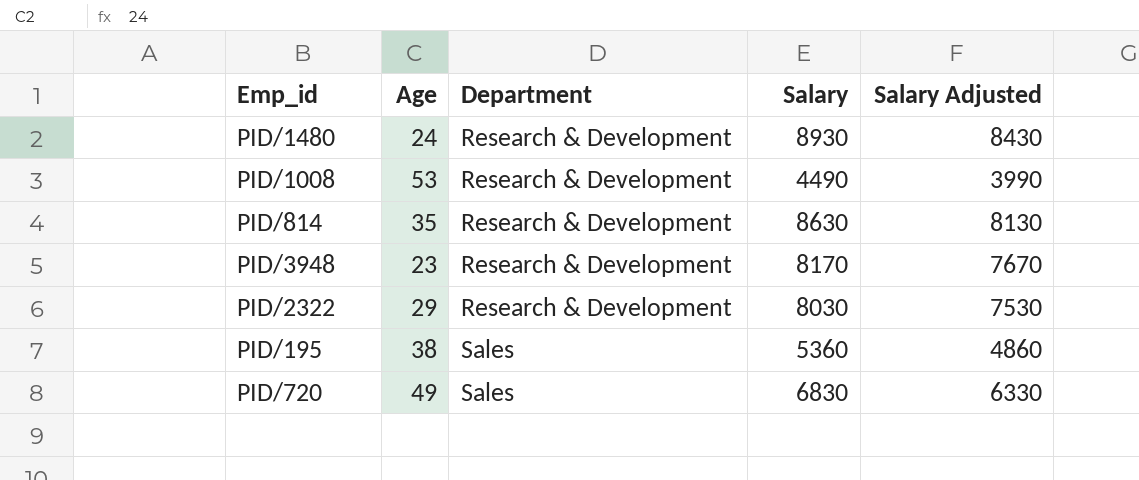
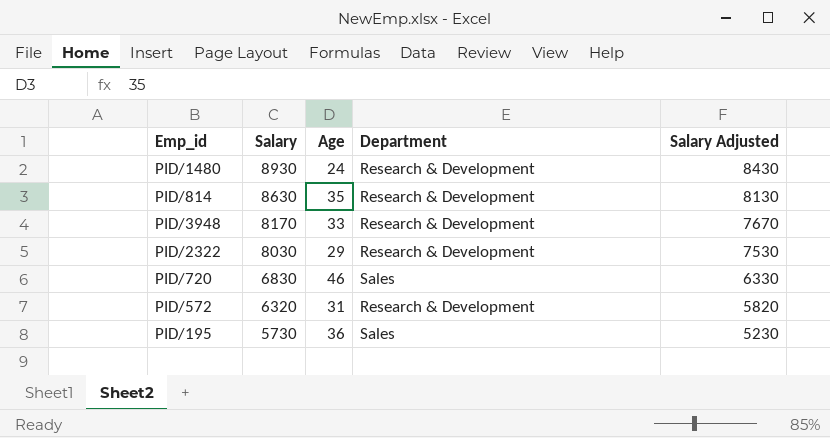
row order: Department ascending -> Salary descending
column Salary | position: 4 -> 2
row PID/1008: 53 | Research & Development | 4490 | 3990 -> none
PID/3948 | Age: 23 -> 33
PID/720 | Age: 49 -> 46
row PID/572: none -> 6320 | 31 | Research & Development | 5820
PID/195 | Salary: 5360 -> 5730
PID/195 | Age: 38 -> 36
PID/195 | Salary Adjusted: 4860 -> 5230

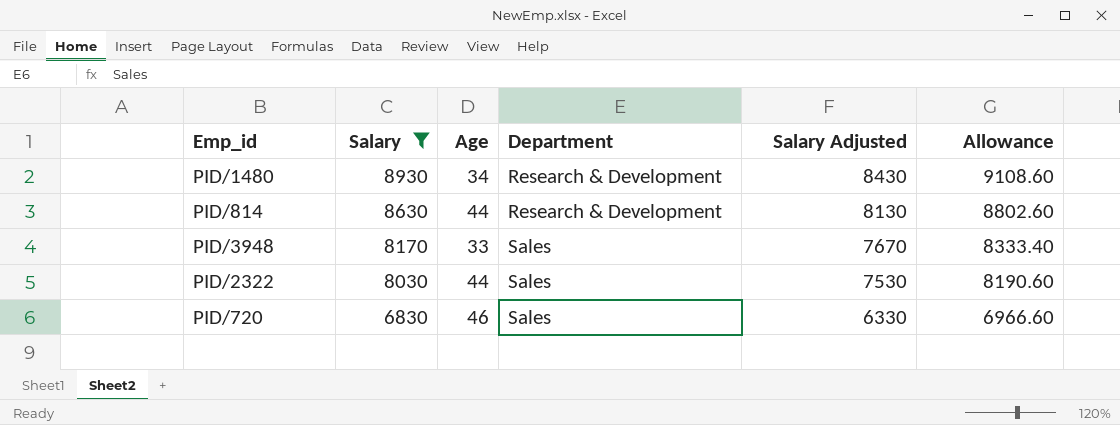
filter: none -> Salary >= 6830
column Allowance | formula: none -> [Salary] * 1.02
PID/1480 | Age: 24 -> 34
PID/814 | Age: 35 -> 44
PID/3948 | Department: Research & Development -> Sales
PID/2322 | Age: 29 -> 44
PID/2322 | Department: Research & Development -> Sales

